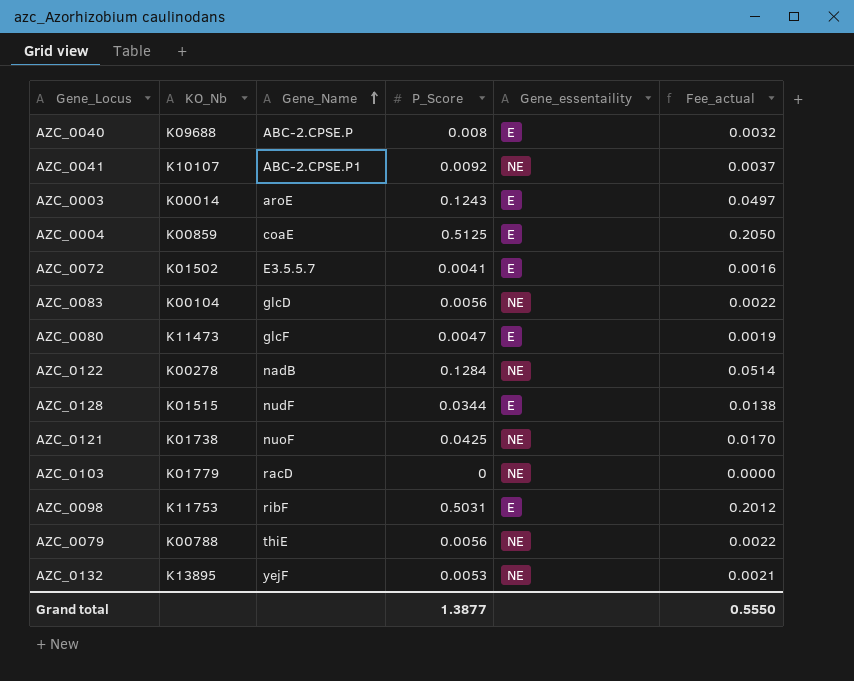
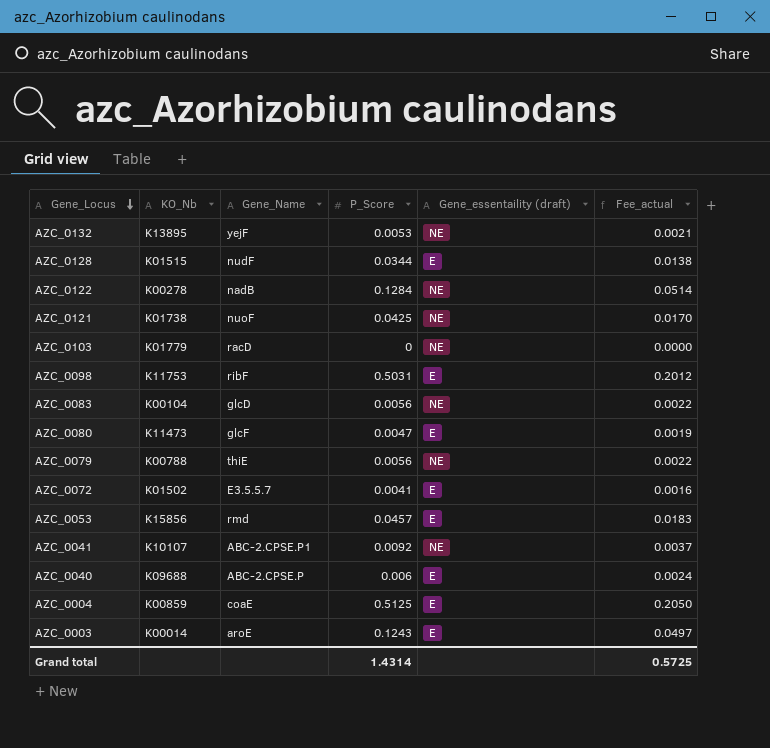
row order: Gene_Name ascending -> Gene_Locus descending
column name: Gene_essentaility -> Gene_essentaility (draft)
row AZC_0053: none -> K15856 | rmd | 0.0457 | E | 0.0183
AZC_0040 | P_Score: 0.008 -> 0.006
AZC_0040 | Fee_actual: 0.0032 -> 0.0024
Grand total | P_Score: 1.3877 -> 1.4314
Grand total | Fee_actual: 0.5550 -> 0.5725

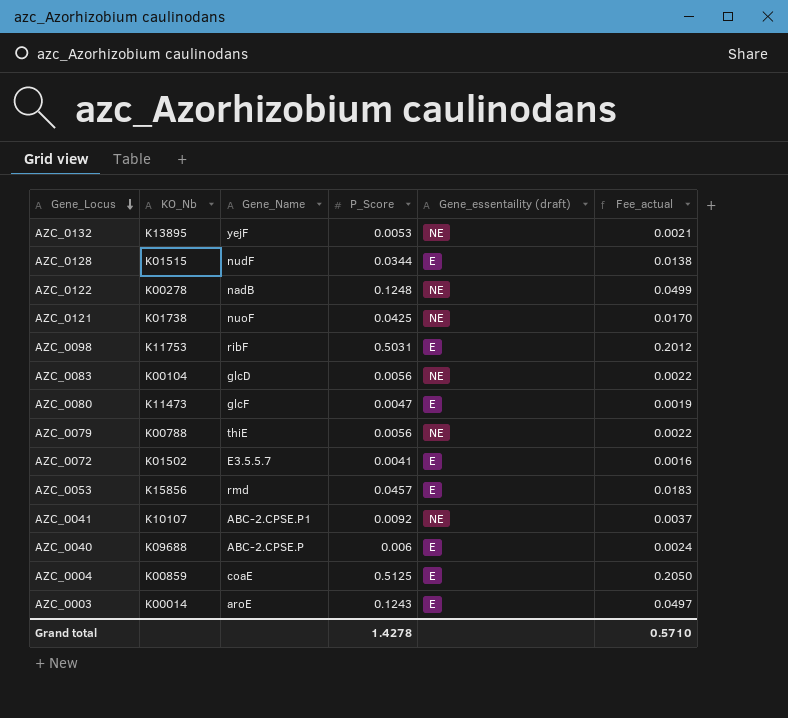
row AZC_0103: K01779 | racD | 0 | NE | 0.0000 -> none
AZC_0122 | P_Score: 0.1284 -> 0.1248
AZC_0122 | Fee_actual: 0.0514 -> 0.0499
Grand total | P_Score: 1.4314 -> 1.4278
Grand total | Fee_actual: 0.5725 -> 0.5710

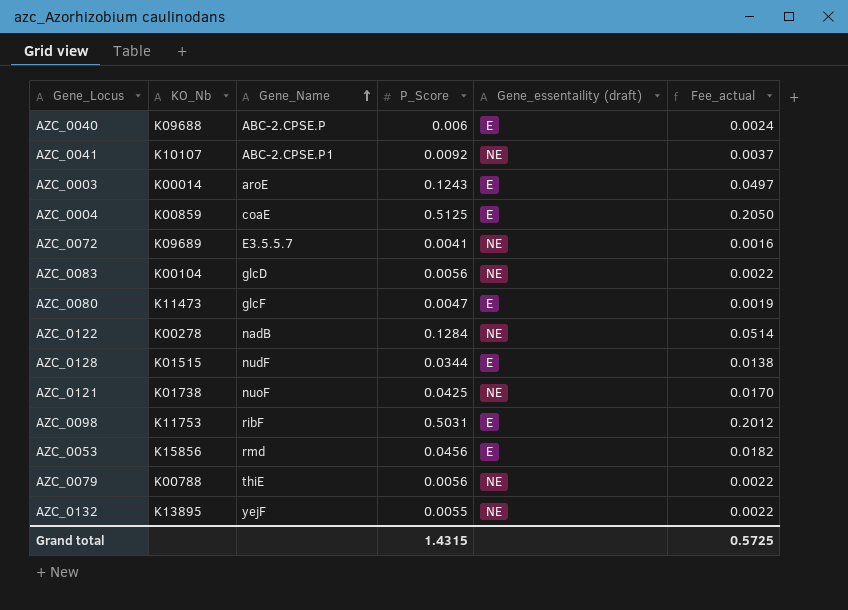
row order: Gene_Locus descending -> Gene_Name ascending
AZC_0072 | KO_Nb: K01502 -> K09689
AZC_0072 | Gene_essentaility (draft): E -> NE
AZC_0122 | P_Score: 0.1248 -> 0.1284
AZC_0122 | Fee_actual: 0.0499 -> 0.0514
AZC_0053 | P_Score: 0.0457 -> 0.0456
AZC_0053 | Fee_actual: 0.0183 -> 0.0182
AZC_0132 | P_Score: 0.0053 -> 0.0055
AZC_0132 | Fee_actual: 0.0021 -> 0.0022
Grand total | P_Score: 1.4278 -> 1.4315
Grand total | Fee_actual: 0.5710 -> 0.5725

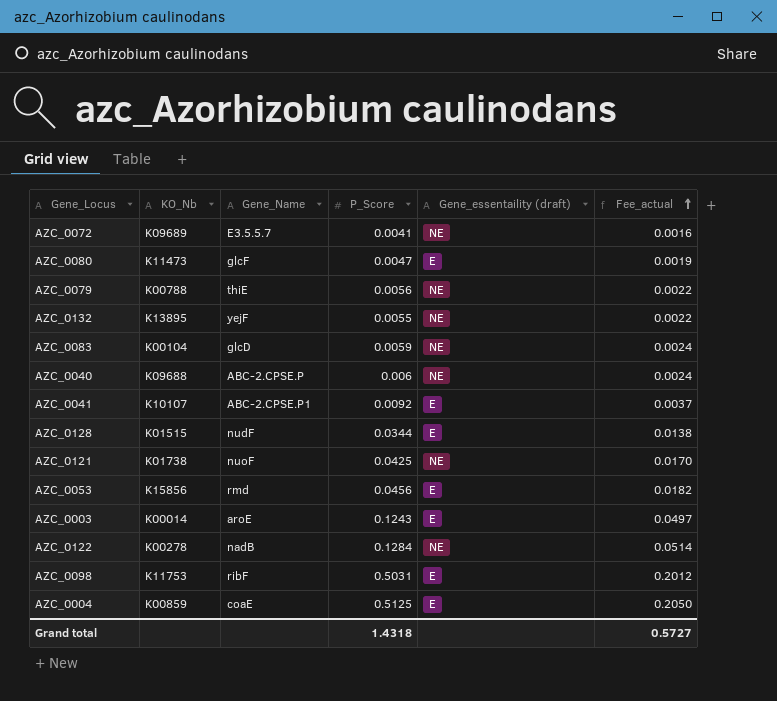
row order: Gene_Name ascending -> Fee_actual ascending
AZC_0083 | P_Score: 0.0056 -> 0.0059
AZC_0083 | Fee_actual: 0.0022 -> 0.0024
AZC_0040 | Gene_essentaility (draft): E -> NE
AZC_0041 | Gene_essentaility (draft): NE -> E
Grand total | P_Score: 1.4315 -> 1.4318
Grand total | Fee_actual: 0.5725 -> 0.5727

